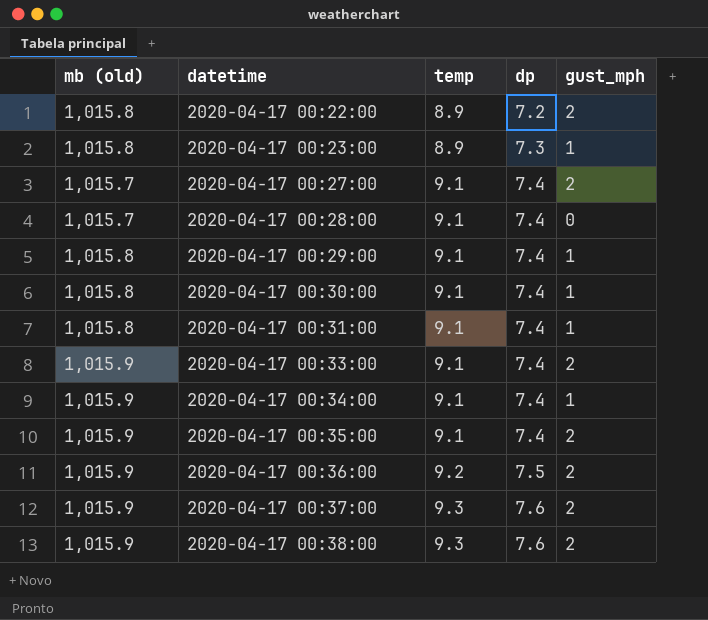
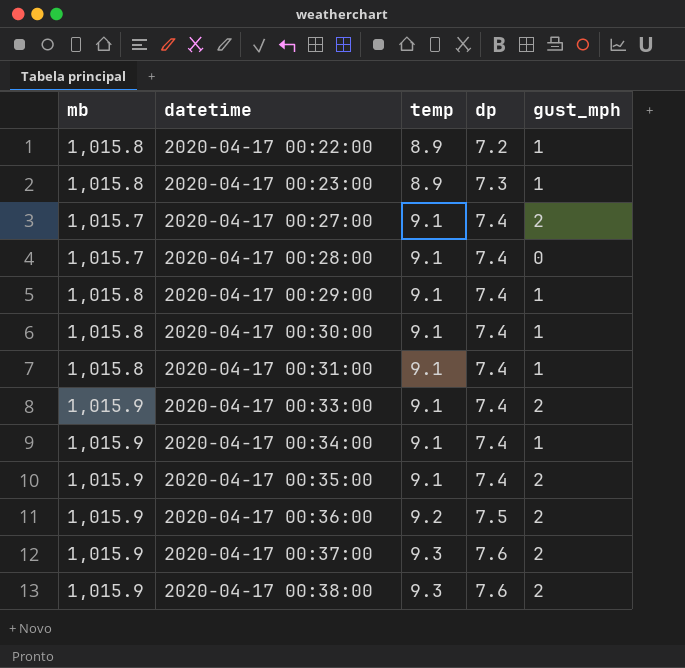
column name: mb (old) -> mb
2020-04-17 00:22:00 | gust_mph: 2 -> 1

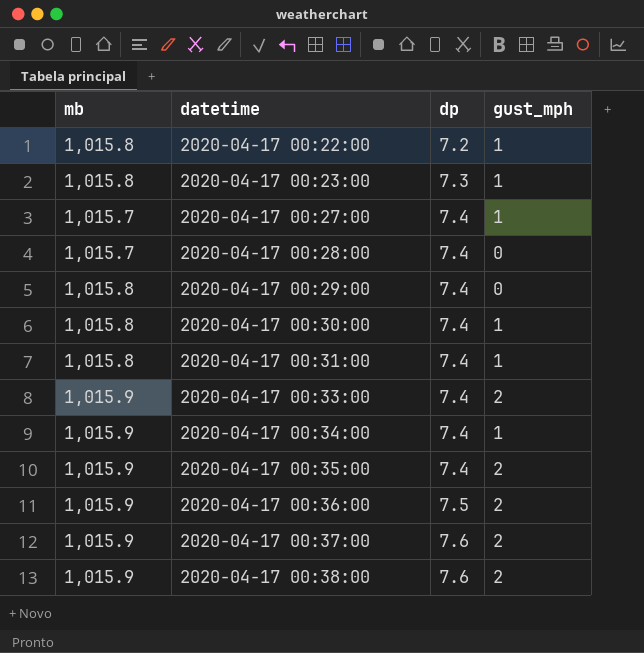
column temp | position: 3 -> none
2020-04-17 00:27:00 | gust_mph: 2 -> 1
2020-04-17 00:29:00 | gust_mph: 1 -> 0

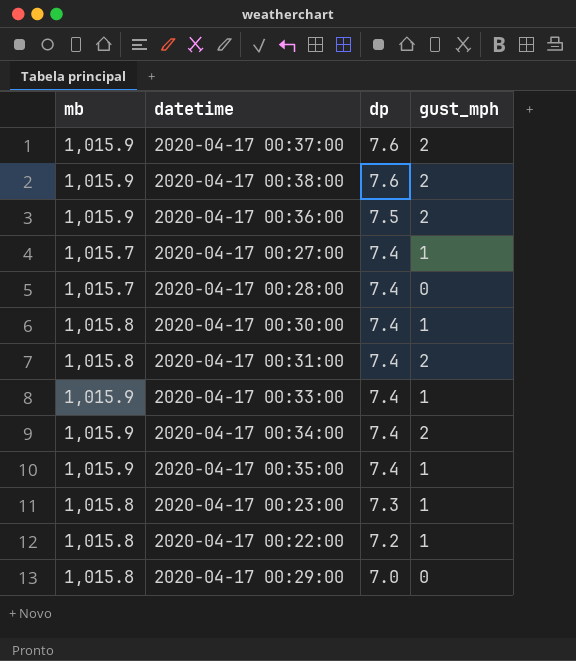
row order: datetime ascending -> dp descending
2020-04-17 00:31:00 | gust_mph: 1 -> 2
2020-04-17 00:33:00 | gust_mph: 2 -> 1
2020-04-17 00:34:00 | gust_mph: 1 -> 2
2020-04-17 00:35:00 | gust_mph: 2 -> 1
2020-04-17 00:29:00 | dp: 7.4 -> 7.0

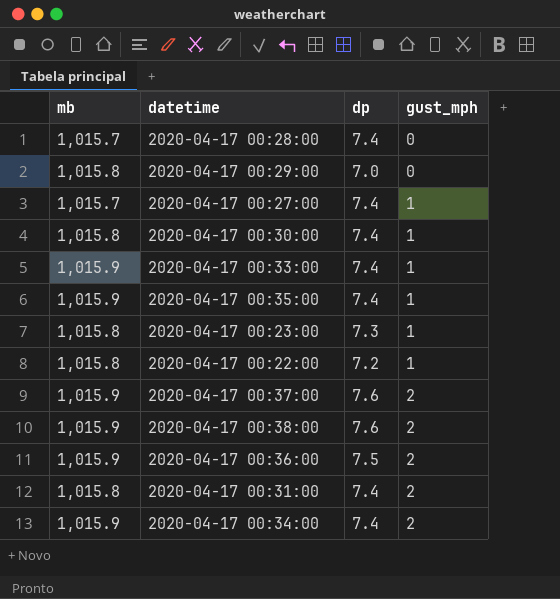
row order: dp descending -> gust_mph ascending

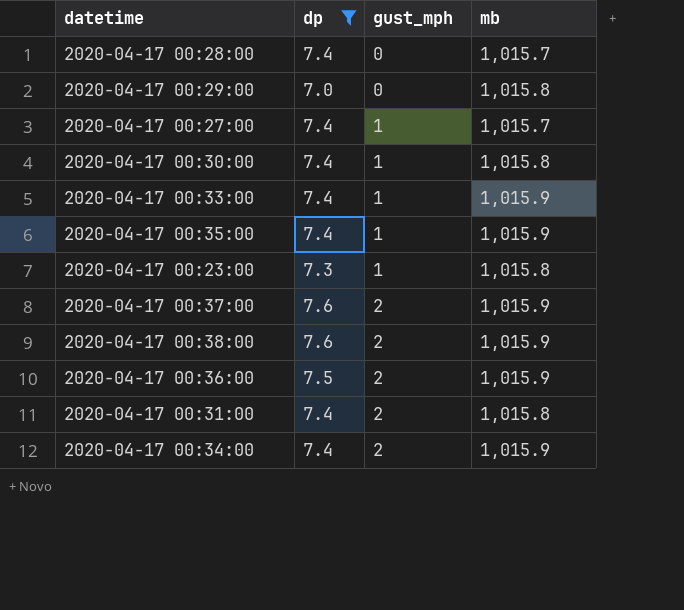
filter: none -> dp != 7.2
column mb | position: 1 -> 4

